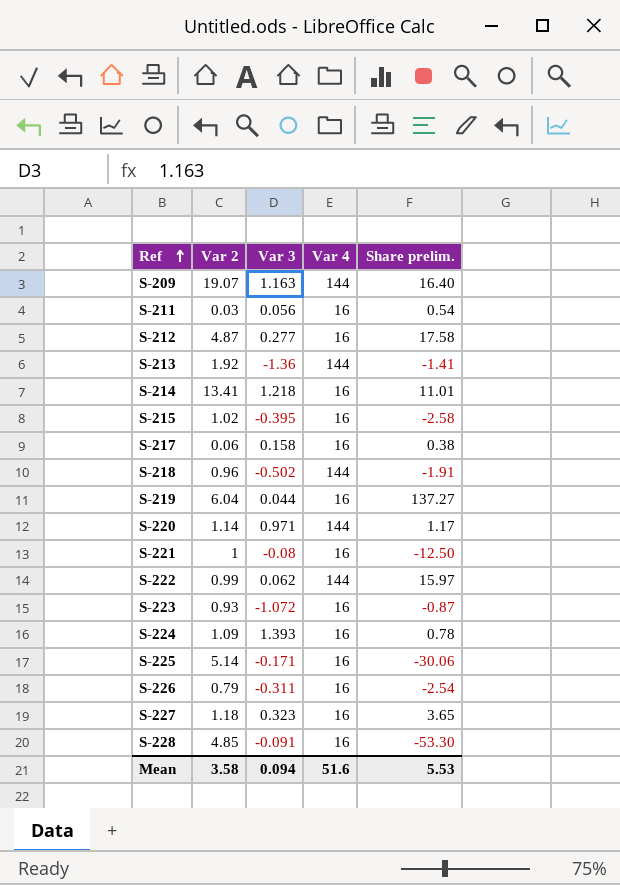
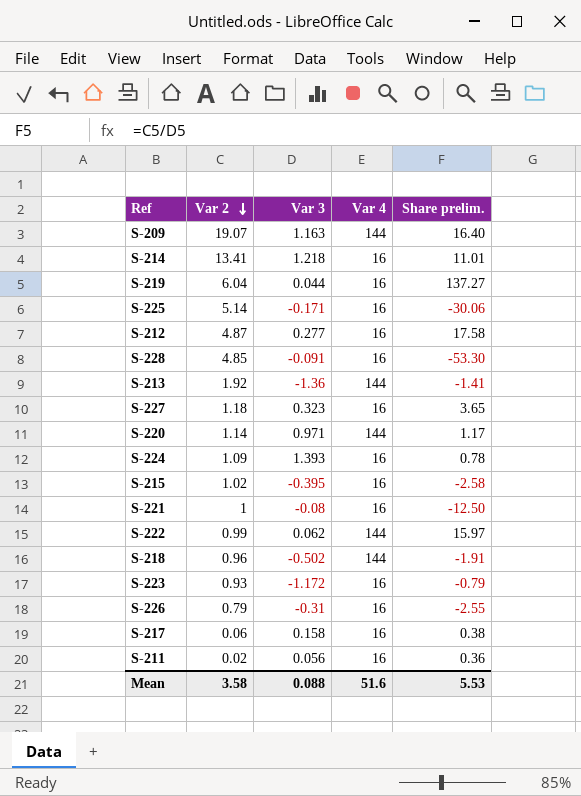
row order: Ref ascending -> Var 2 descending
S-223 | Var 3: -1.072 -> -1.172
S-223 | Share prelim.: -0.87 -> -0.79
S-226 | Var 3: -0.311 -> -0.31
S-226 | Share prelim.: -2.54 -> -2.55
S-211 | Var 2: 0.03 -> 0.02
S-211 | Share prelim.: 0.54 -> 0.36
Mean | Var 3: 0.094 -> 0.088

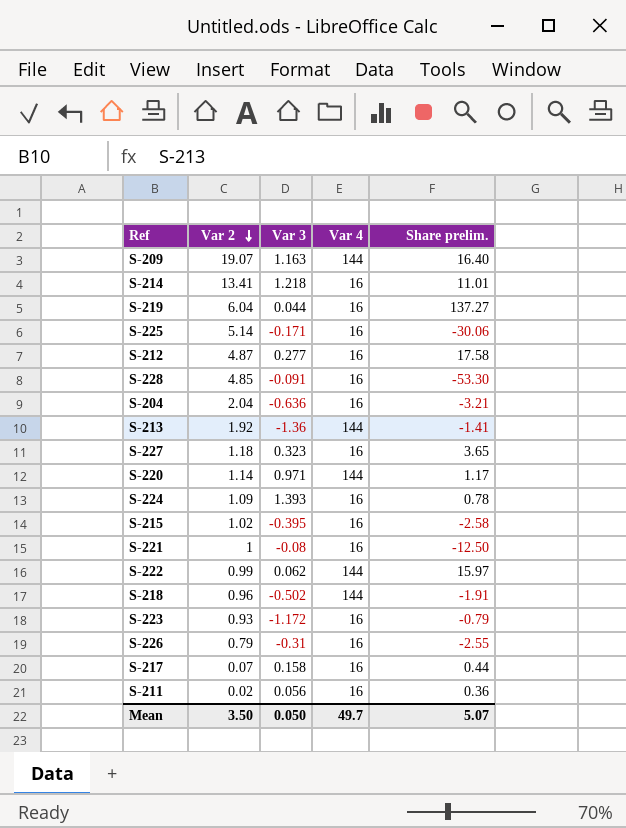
row S-204: none -> 2.04 | -0.636 | 16 | -3.21
S-217 | Var 2: 0.06 -> 0.07
S-217 | Share prelim.: 0.38 -> 0.44
Mean | Var 2: 3.58 -> 3.50
Mean | Var 3: 0.088 -> 0.050
Mean | Var 4: 51.6 -> 49.7
Mean | Share prelim.: 5.53 -> 5.07

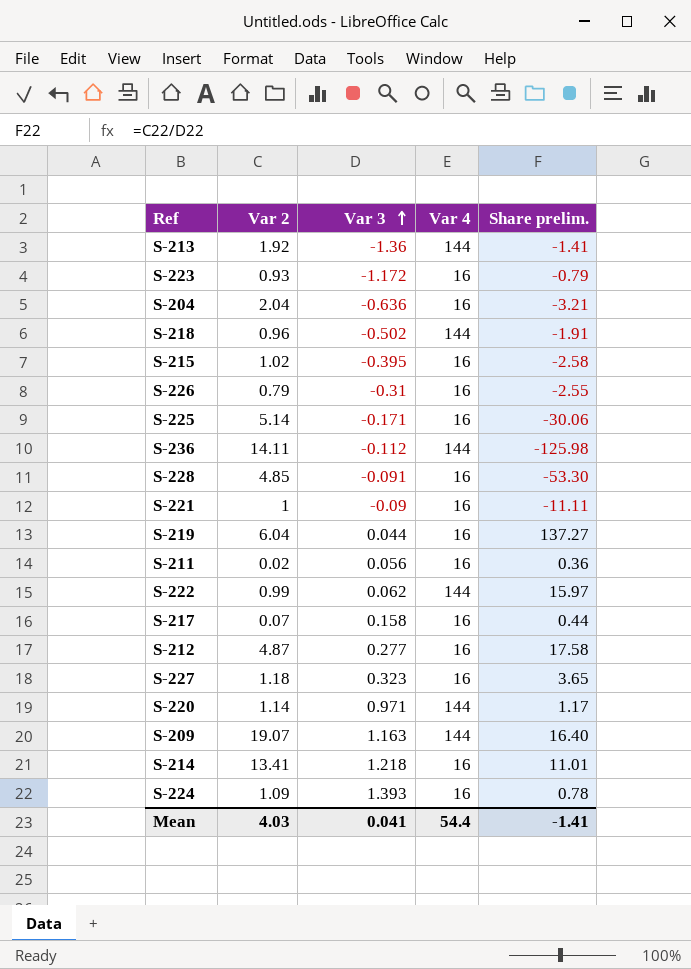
row order: Var 2 descending -> Var 3 ascending
row S-236: none -> 14.11 | -0.112 | 144 | -125.98
S-221 | Var 3: -0.08 -> -0.09
S-221 | Share prelim.: -12.50 -> -11.11
Mean | Var 2: 3.50 -> 4.03
Mean | Var 3: 0.050 -> 0.041
Mean | Var 4: 49.7 -> 54.4
Mean | Share prelim.: 5.07 -> -1.41

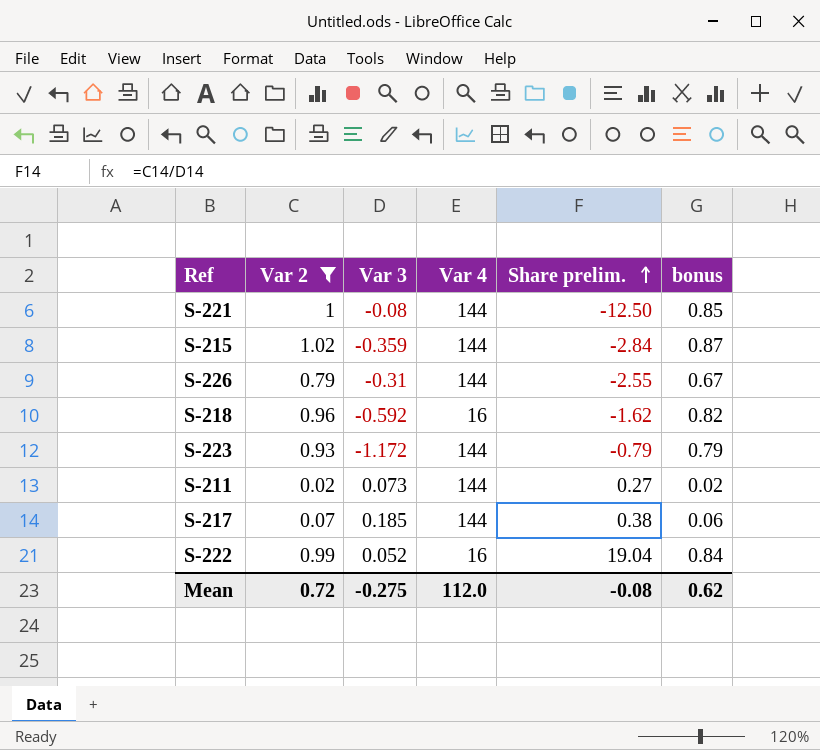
filter: none -> Var 2 <= 1.02
row order: Var 3 ascending -> Share prelim. ascending
column bonus | formula: none -> [Var 2] * 0.85
S-221 | Var 3: -0.09 -> -0.08
S-221 | Var 4: 16 -> 144
S-221 | Share prelim.: -11.11 -> -12.50
S-215 | Var 3: -0.395 -> -0.359
S-215 | Var 4: 16 -> 144
S-215 | Share prelim.: -2.58 -> -2.84
S-226 | Var 4: 16 -> 144
S-218 | Var 3: -0.502 -> -0.592
S-218 | Var 4: 144 -> 16
S-218 | Share prelim.: -1.91 -> -1.62
S-223 | Var 4: 16 -> 144
S-211 | Var 3: 0.056 -> 0.073
S-211 | Var 4: 16 -> 144
S-211 | Share prelim.: 0.36 -> 0.27
S-217 | Var 3: 0.158 -> 0.185
S-217 | Var 4: 16 -> 144
S-217 | Share prelim.: 0.44 -> 0.38
S-222 | Var 3: 0.062 -> 0.052
S-222 | Var 4: 144 -> 16
S-222 | Share prelim.: 15.97 -> 19.04
Mean | Var 2: 4.03 -> 0.72
Mean | Var 3: 0.041 -> -0.275
Mean | Var 4: 54.4 -> 112.0
Mean | Share prelim.: -1.41 -> -0.08

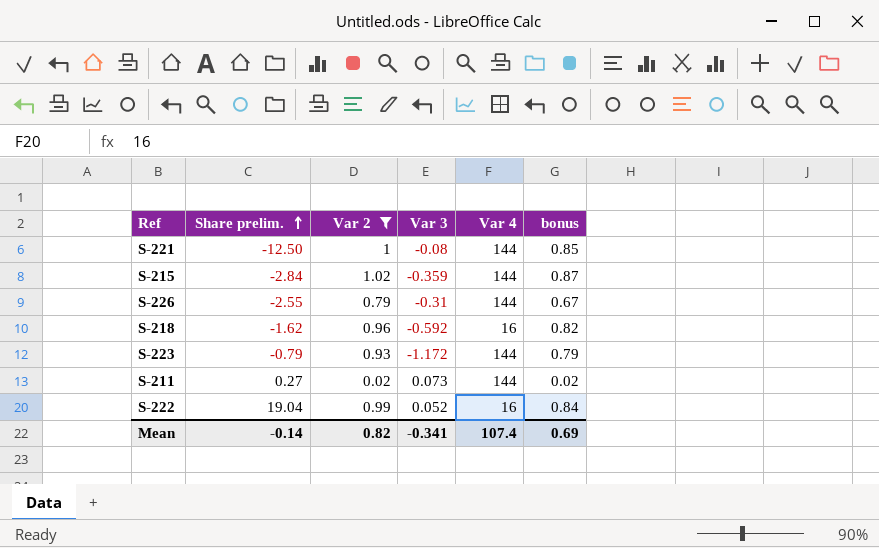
column Share prelim. | position: 5 -> 2
row S-217: 0.07 | 0.185 | 144 | 0.38 | 0.06 -> none
Mean | Share prelim.: -0.08 -> -0.14
Mean | Var 2: 0.72 -> 0.82
Mean | Var 3: -0.275 -> -0.341
Mean | Var 4: 112.0 -> 107.4
Mean | bonus: 0.62 -> 0.69

